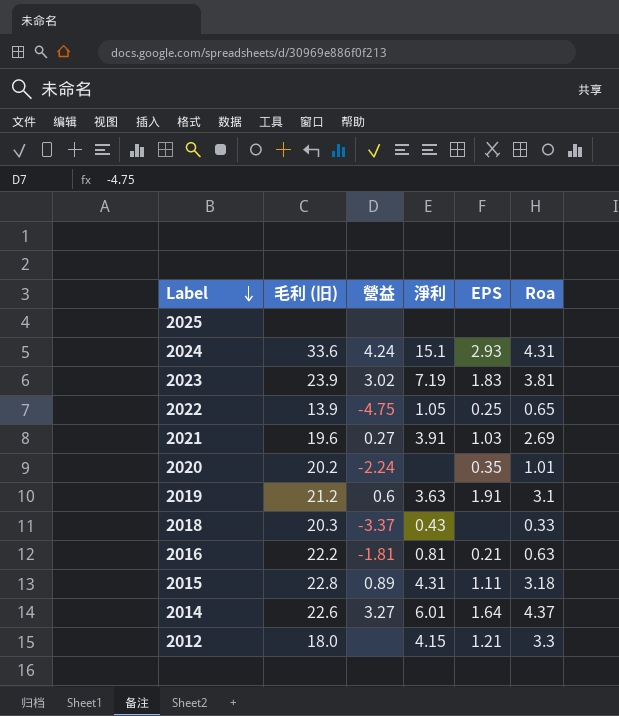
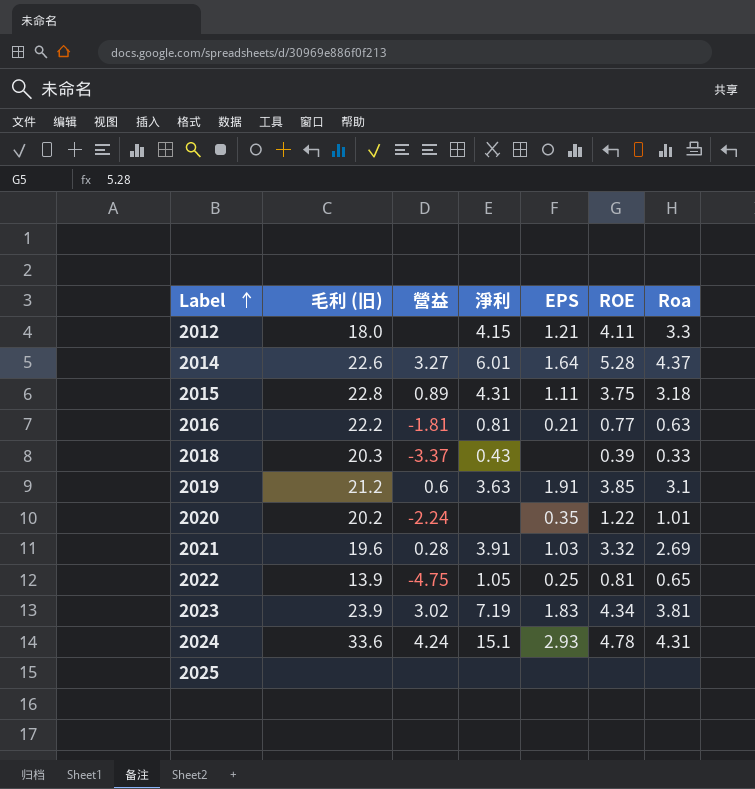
row order: Label descending -> Label ascending
column ROE | position: none -> 6
2021 | 營益: 0.27 -> 0.28

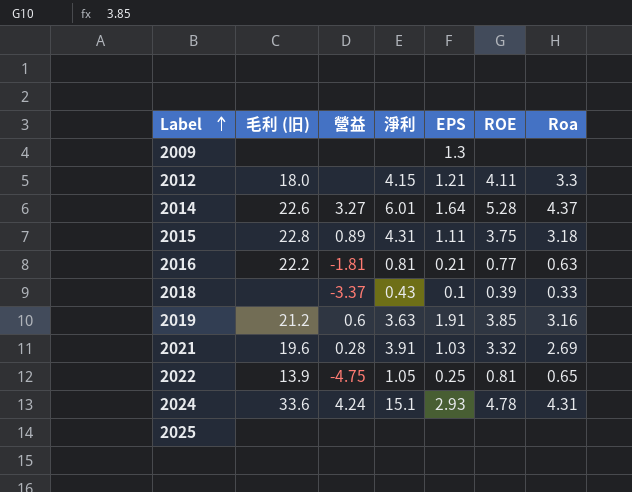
row 2020: 20.2 | -2.24 | none | 0.35 | 1.22 | 1.01 -> none
row 2023: 23.9 | 3.02 | 7.19 | 1.83 | 4.34 | 3.81 -> none
row 2009: none -> none | none | none | 1.3 | none | none
2018 | 毛利 (旧): 20.3 -> none
2018 | EPS: none -> 0.1
2019 | Roa: 3.1 -> 3.16

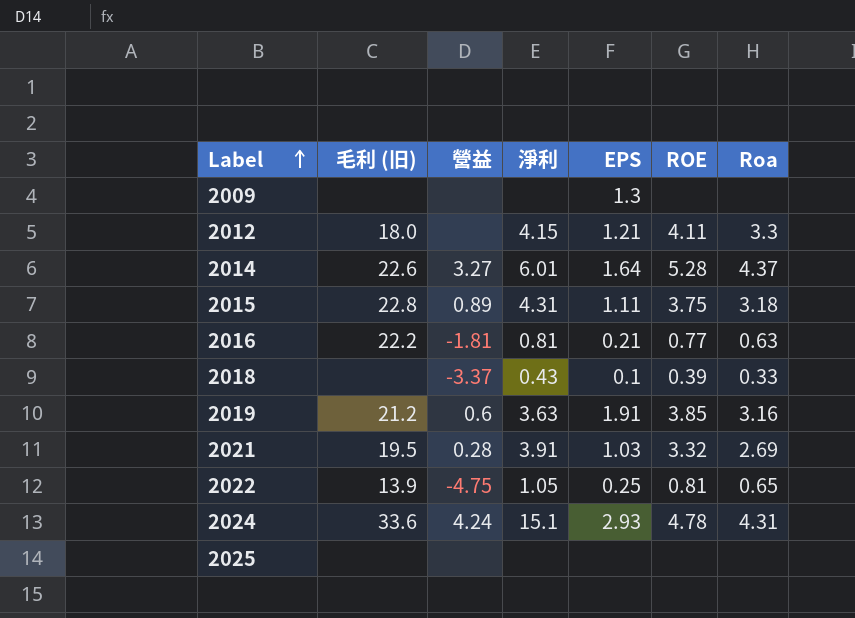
2021 | 毛利 (旧): 19.6 -> 19.5

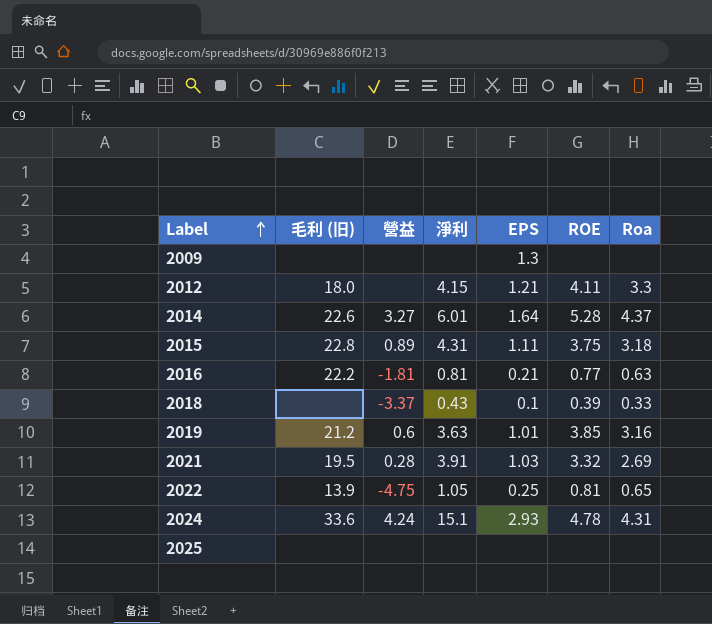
2019 | EPS: 1.91 -> 1.01

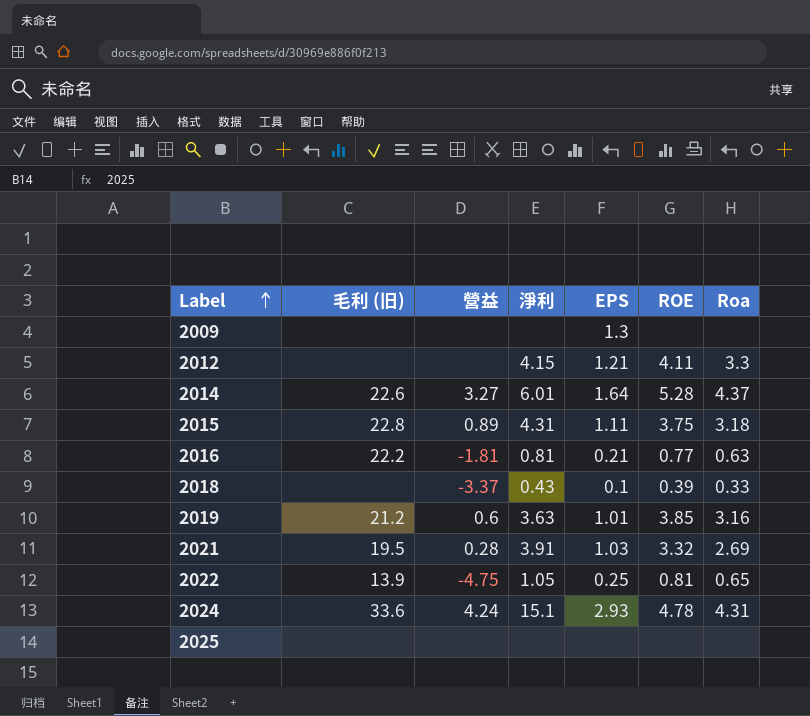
2012 | 毛利 (旧): 18.0 -> none

